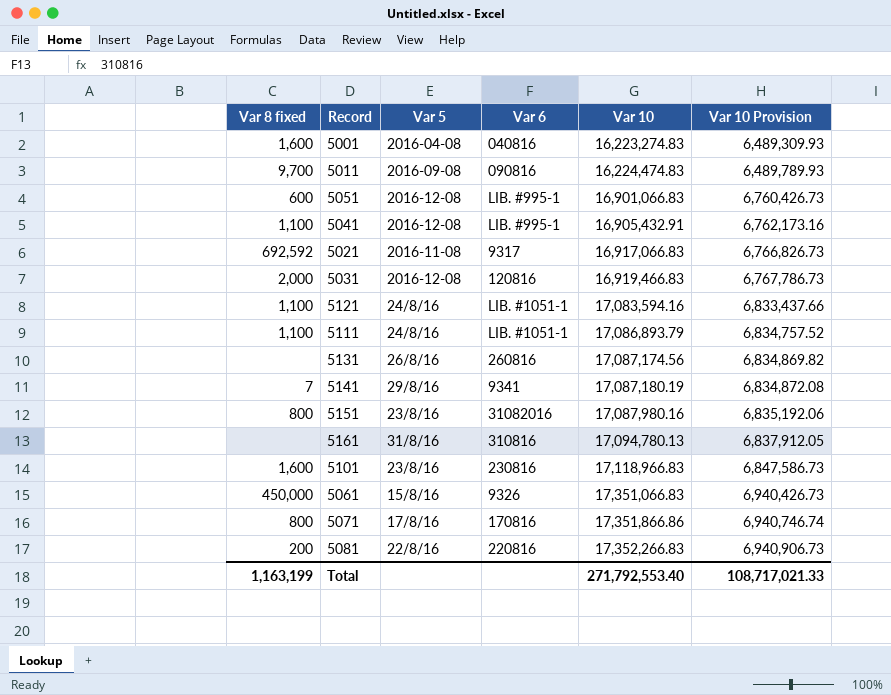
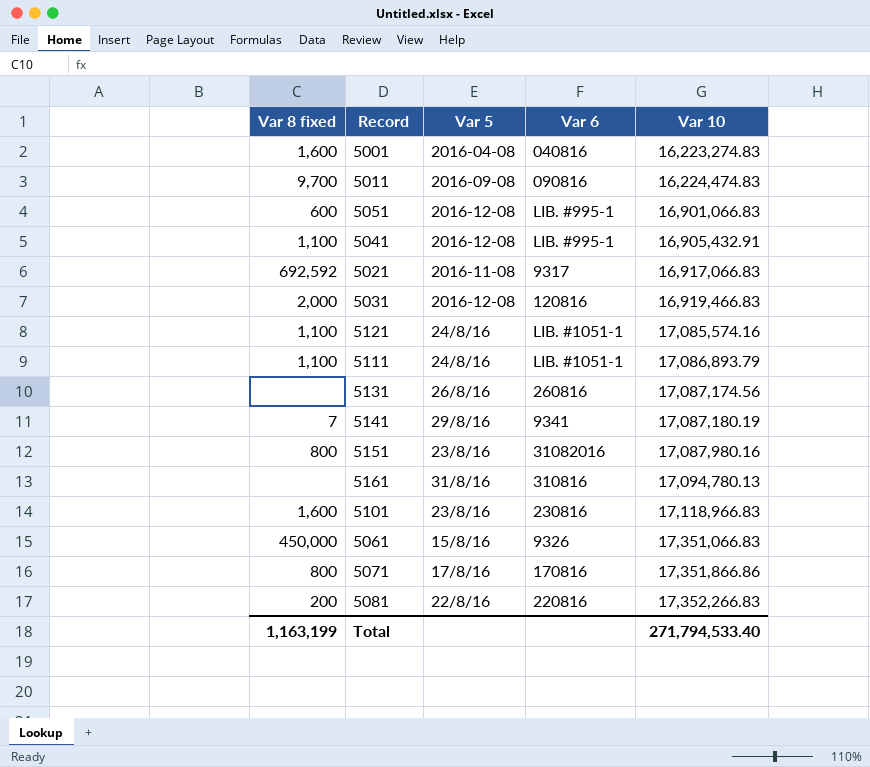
column Var 10 Provision | formula: [Var 10] * 0.4 -> none
5121 | Var 10: 17,083,594.16 -> 17,085,574.16
Total | Var 10: 271,792,553.40 -> 271,794,533.40

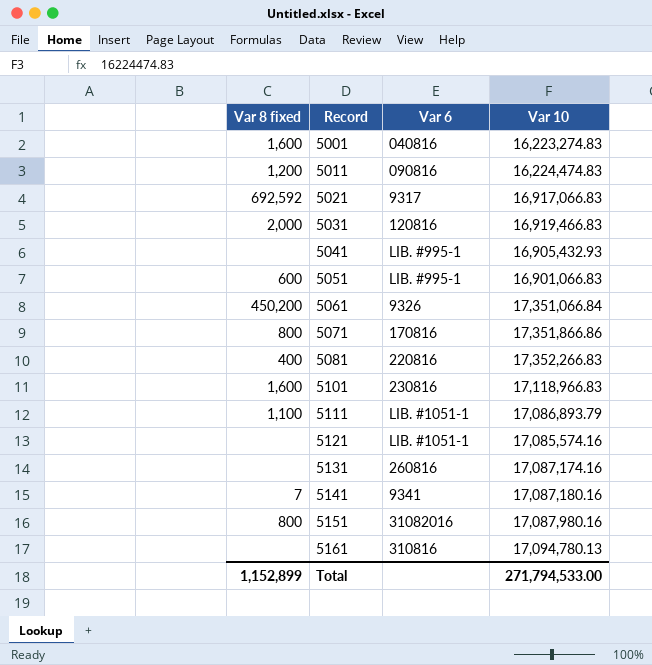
row order: Var 10 ascending -> Record ascending
column Var 5 | position: 3 -> none
5011 | Var 8 fixed: 9,700 -> 1,200
5041 | Var 8 fixed: 1,100 -> none
5041 | Var 10: 16,905,432.91 -> 16,905,432.93
5061 | Var 8 fixed: 450,000 -> 450,200
5061 | Var 10: 17,351,066.83 -> 17,351,066.84
5081 | Var 8 fixed: 200 -> 400
5121 | Var 8 fixed: 1,100 -> none
5131 | Var 10: 17,087,174.56 -> 17,087,174.16
5141 | Var 10: 17,087,180.19 -> 17,087,180.16
Total | Var 8 fixed: 1,163,199 -> 1,152,899
Total | Var 10: 271,794,533.40 -> 271,794,533.00

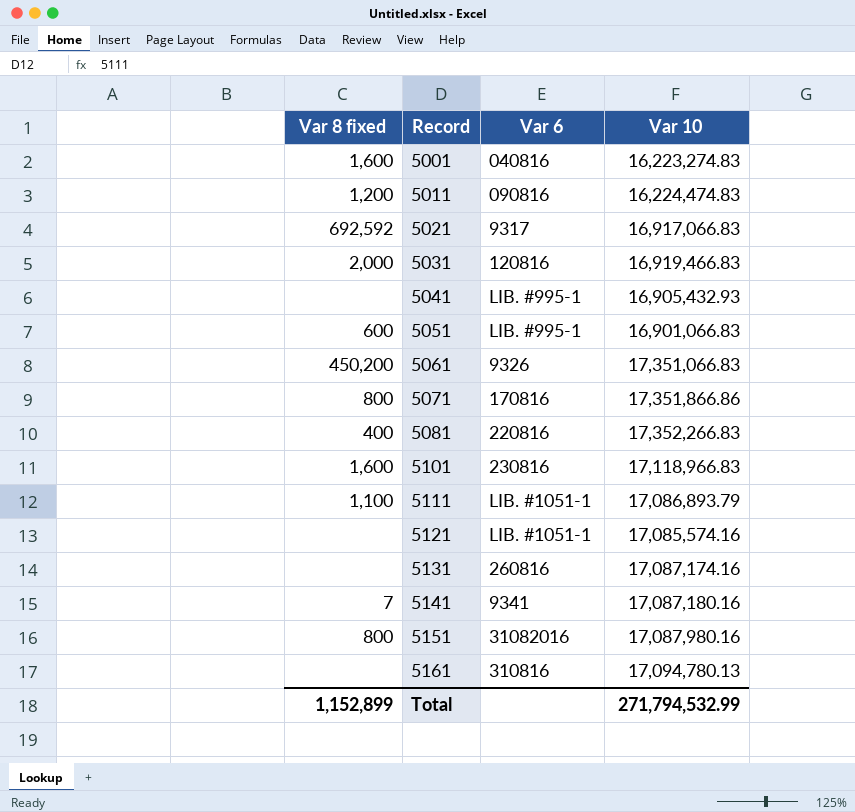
5061 | Var 10: 17,351,066.84 -> 17,351,066.83
Total | Var 10: 271,794,533.00 -> 271,794,532.99

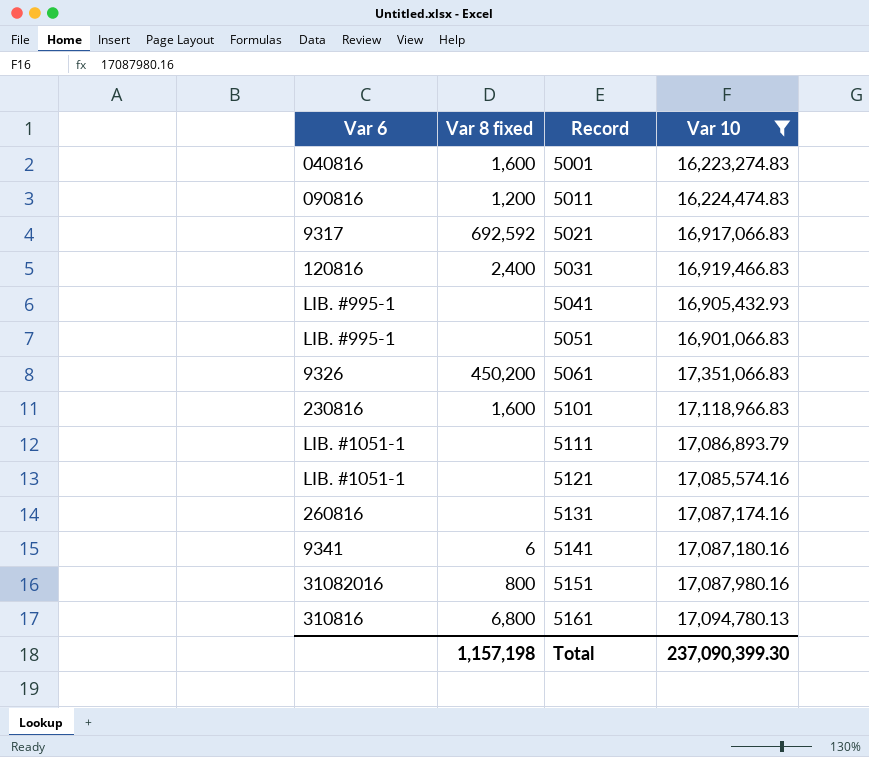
filter: none -> Var 10 <= 17,351,066.83
column Var 6 | position: 3 -> 1
5031 | Var 8 fixed: 2,000 -> 2,400
5051 | Var 8 fixed: 600 -> none
5111 | Var 8 fixed: 1,100 -> none
5141 | Var 8 fixed: 7 -> 6
5161 | Var 8 fixed: none -> 6,800
Total | Var 8 fixed: 1,152,899 -> 1,157,198
Total | Var 10: 271,794,532.99 -> 237,090,399.30

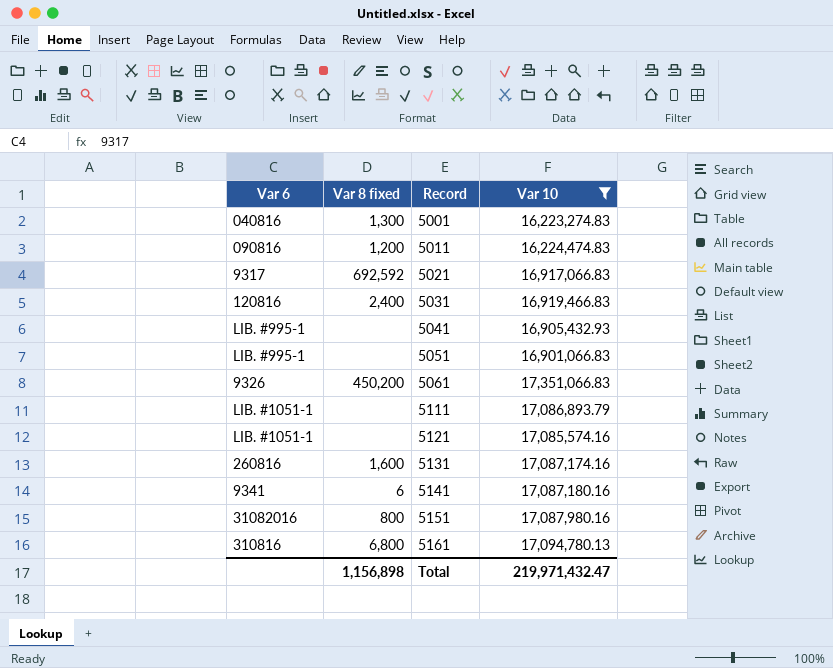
row 5101: 230816 | 1,600 | 17,118,966.83 -> none
5001 | Var 8 fixed: 1,600 -> 1,300
5131 | Var 8 fixed: none -> 1,600
Total | Var 8 fixed: 1,157,198 -> 1,156,898
Total | Var 10: 237,090,399.30 -> 219,971,432.47

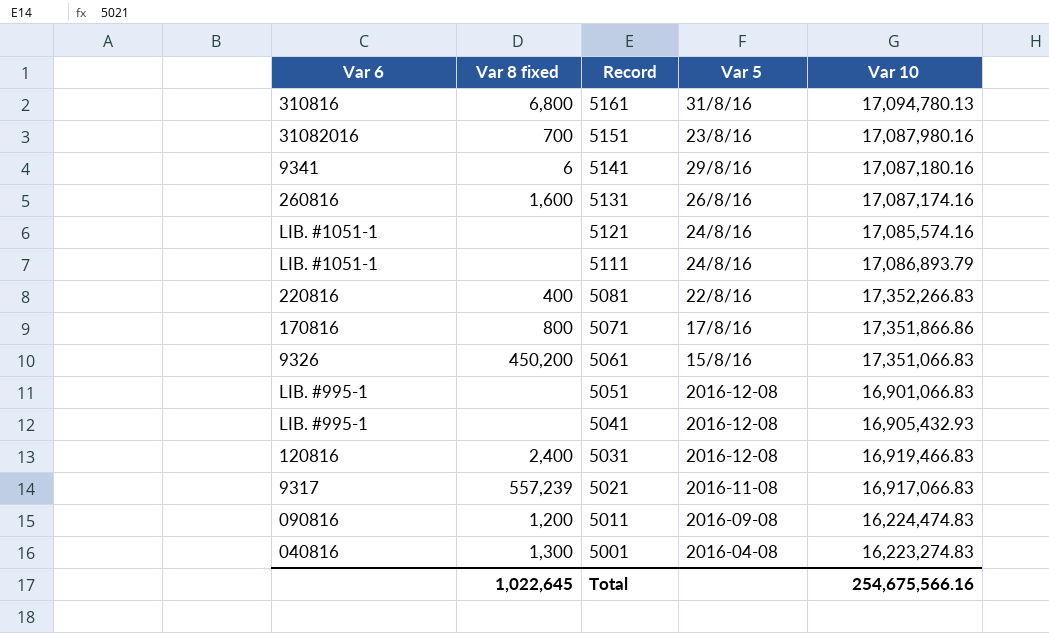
filter: Var 10 <= 17,351,066.83 -> none
row order: Record ascending -> Record descending
column Var 5 | position: none -> 4
5151 | Var 8 fixed: 800 -> 700
5021 | Var 8 fixed: 692,592 -> 557,239
Total | Var 8 fixed: 1,156,898 -> 1,022,645
Total | Var 10: 219,971,432.47 -> 254,675,566.16

